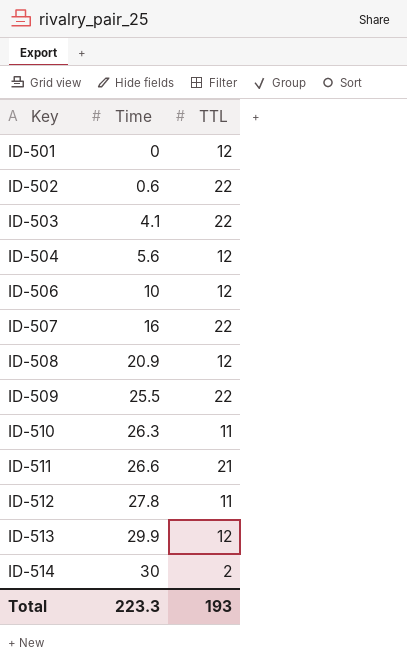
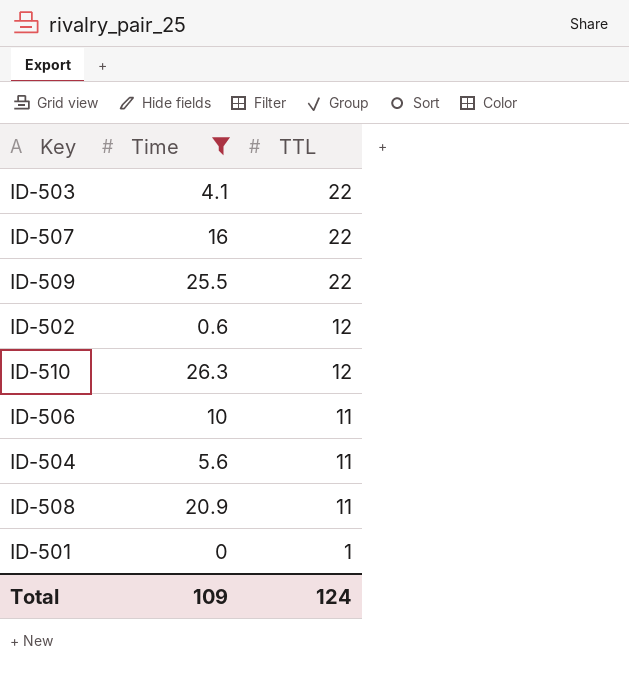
filter: none -> Time <= 26.3
row order: Key ascending -> TTL descending
ID-502 | TTL: 22 -> 12
ID-510 | TTL: 11 -> 12
ID-506 | TTL: 12 -> 11
ID-504 | TTL: 12 -> 11
ID-508 | TTL: 12 -> 11
ID-501 | TTL: 12 -> 1
Total | Time: 223.3 -> 109
Total | TTL: 193 -> 124

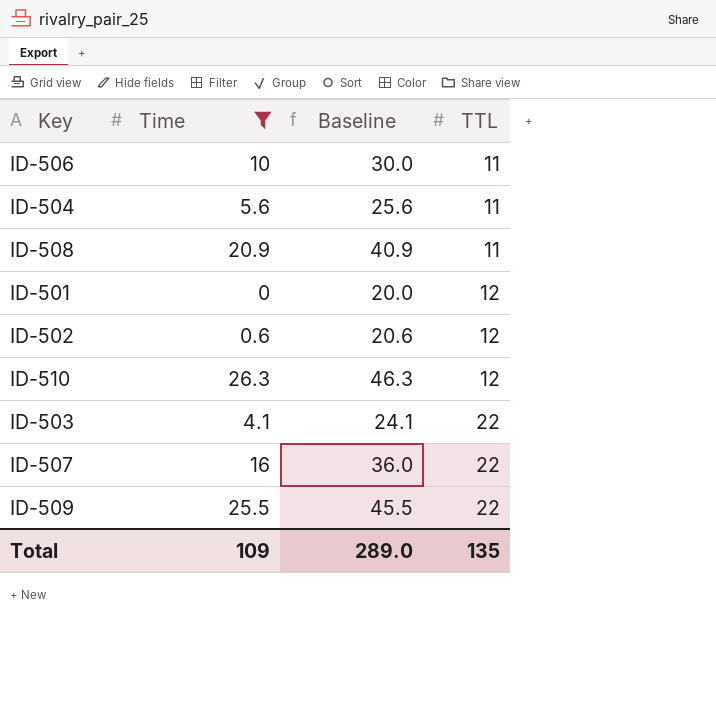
row order: TTL descending -> TTL ascending
column Baseline | formula: none -> [Time] + 20
ID-501 | TTL: 1 -> 12
Total | TTL: 124 -> 135

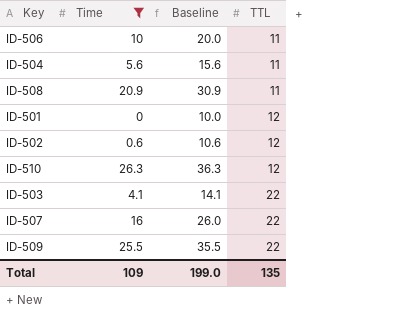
column Baseline | formula: [Time] + 20 -> [Time] + 10
Total | Baseline: 289.0 -> 199.0

